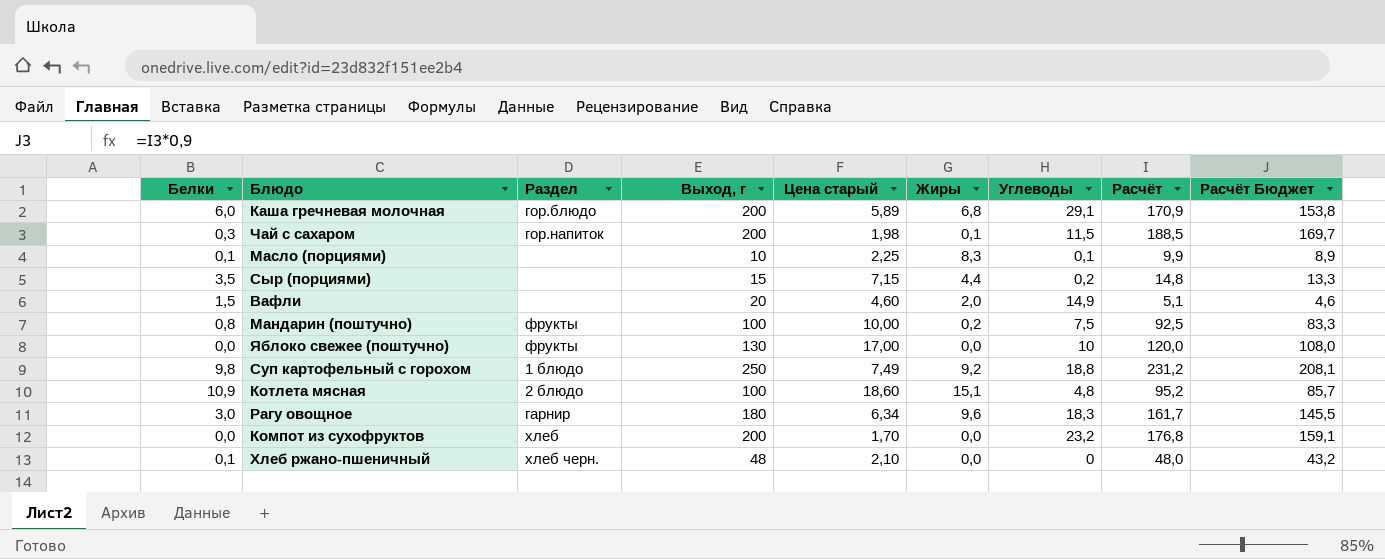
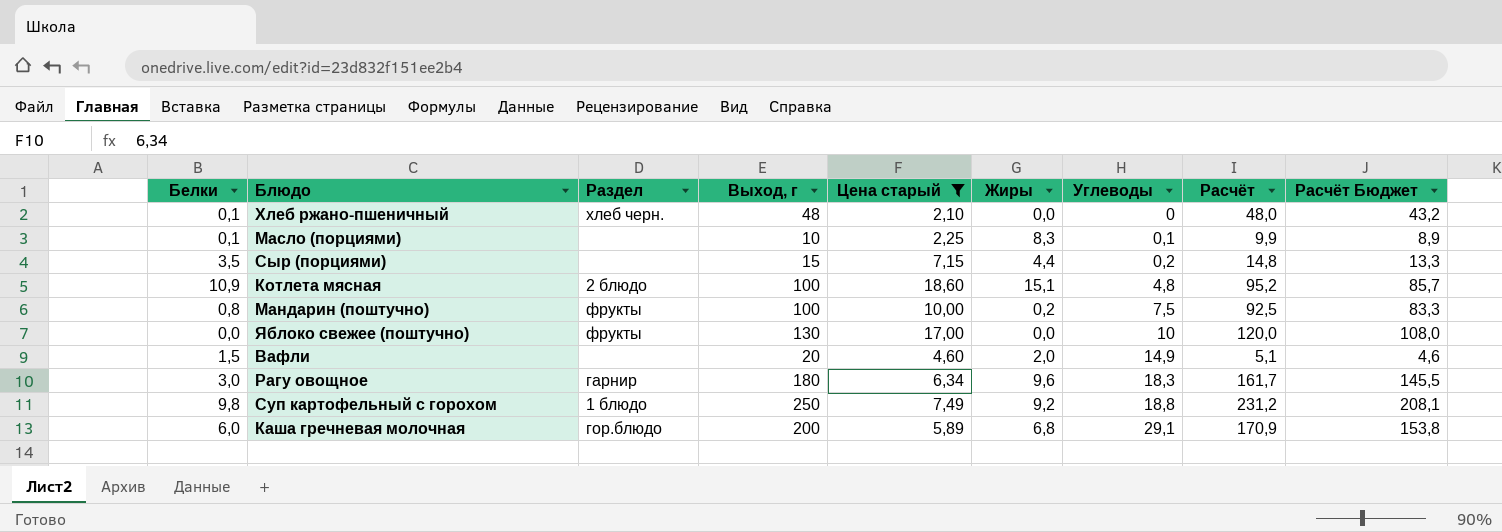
filter: none -> Цена старый >= 2,10
row order: none -> Углеводы ascending

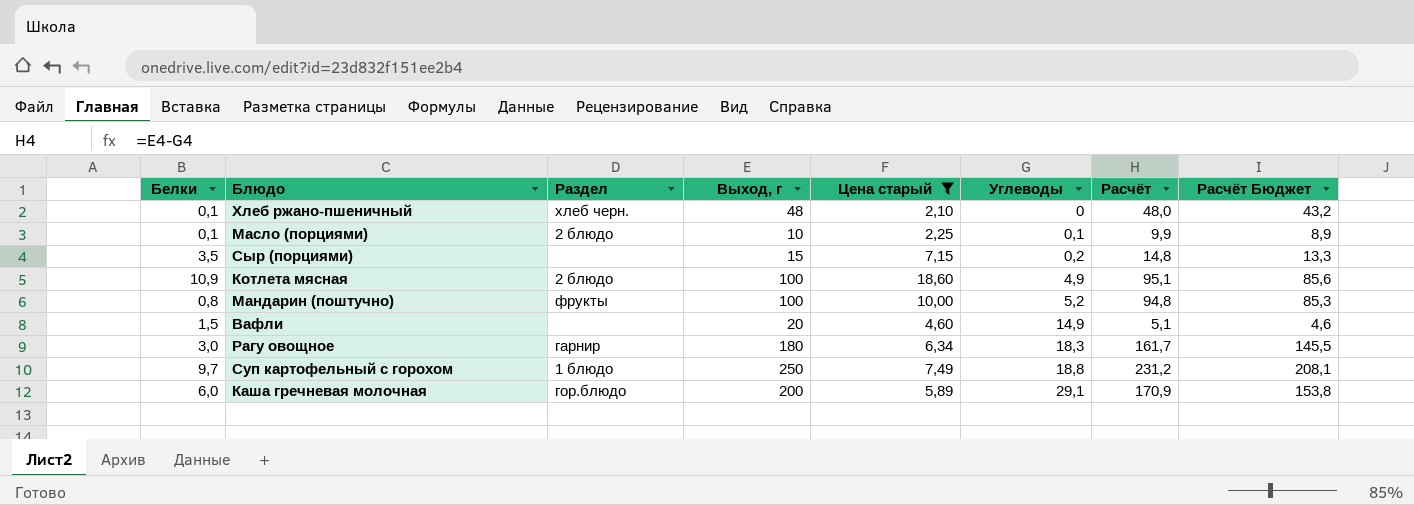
column Жиры | position: 6 -> none
row Яблоко свежее (поштучно): 0,0 | фрукты | 130 | 17,00 | 0,0 | 10 | 120,0 | 108,0 -> none
Масло (порциями) | Раздел: none -> 2 блюдо
Котлета мясная | Углеводы: 4,8 -> 4,9
Котлета мясная | Расчёт: 95,2 -> 95,1
Котлета мясная | Расчёт Бюджет: 85,7 -> 85,6
Мандарин (поштучно) | Углеводы: 7,5 -> 5,2
Мандарин (поштучно) | Расчёт: 92,5 -> 94,8
Мандарин (поштучно) | Расчёт Бюджет: 83,3 -> 85,3
Суп картофельный с горохом | Белки: 9,8 -> 9,7

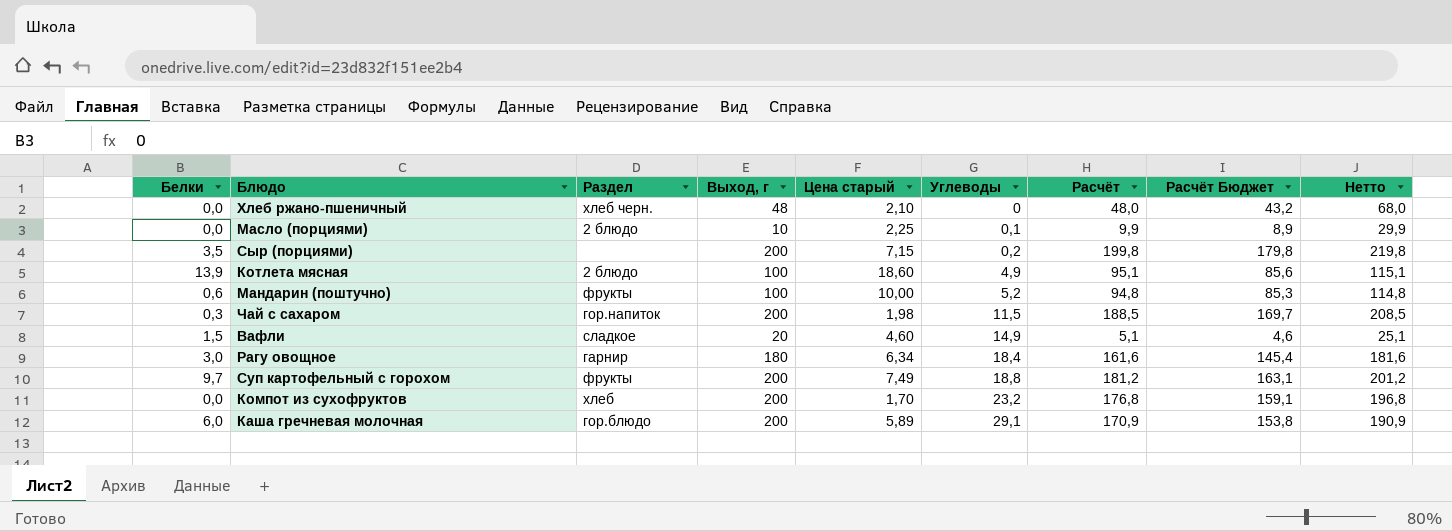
filter: Цена старый >= 2,10 -> none
column Нетто | formula: none -> [Расчёт] + 20
Хлеб ржано-пшеничный | Белки: 0,1 -> 0,0
Масло (порциями) | Белки: 0,1 -> 0,0
Сыр (порциями) | Выход, г: 15 -> 200
Сыр (порциями) | Расчёт: 14,8 -> 199,8
Сыр (порциями) | Расчёт Бюджет: 13,3 -> 179,8
Котлета мясная | Белки: 10,9 -> 13,9
Мандарин (поштучно) | Белки: 0,8 -> 0,6
Вафли | Раздел: none -> сладкое
Рагу овощное | Углеводы: 18,3 -> 18,4
Рагу овощное | Расчёт: 161,7 -> 161,6
Рагу овощное | Расчёт Бюджет: 145,5 -> 145,4
Суп картофельный с горохом | Раздел: 1 блюдо -> фрукты
Суп картофельный с горохом | Выход, г: 250 -> 200
Суп картофельный с горохом | Расчёт: 231,2 -> 181,2
Суп картофельный с горохом | Расчёт Бюджет: 208,1 -> 163,1

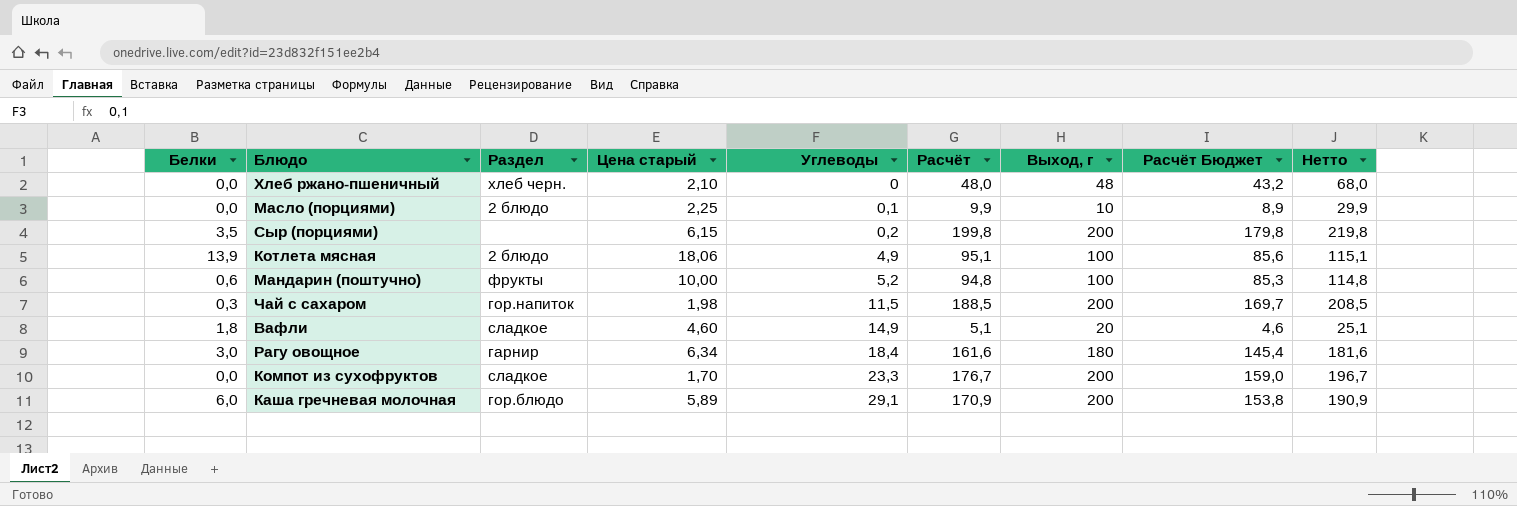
column Выход, г | position: 4 -> 7
row Суп картофельный с горохом: 9,7 | фрукты | 200 | 7,49 | 18,8 | 181,2 | 163,1 | 201,2 -> none
Сыр (порциями) | Цена старый: 7,15 -> 6,15
Котлета мясная | Цена старый: 18,60 -> 18,06
Вафли | Белки: 1,5 -> 1,8
Компот из сухофруктов | Раздел: хлеб -> сладкое
Компот из сухофруктов | Углеводы: 23,2 -> 23,3
Компот из сухофруктов | Расчёт: 176,8 -> 176,7
Компот из сухофруктов | Расчёт Бюджет: 159,1 -> 159,0
Компот из сухофруктов | Нетто: 196,8 -> 196,7

